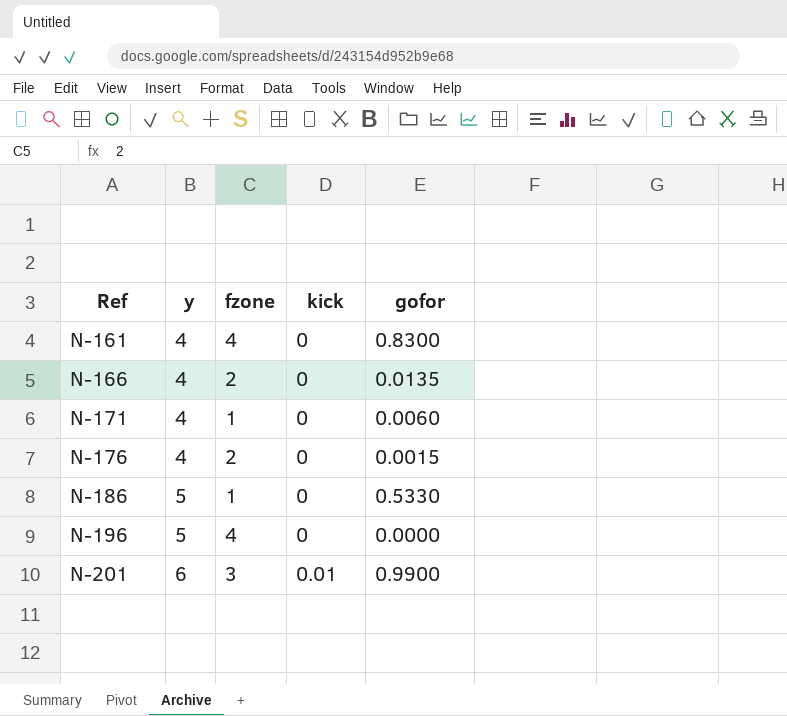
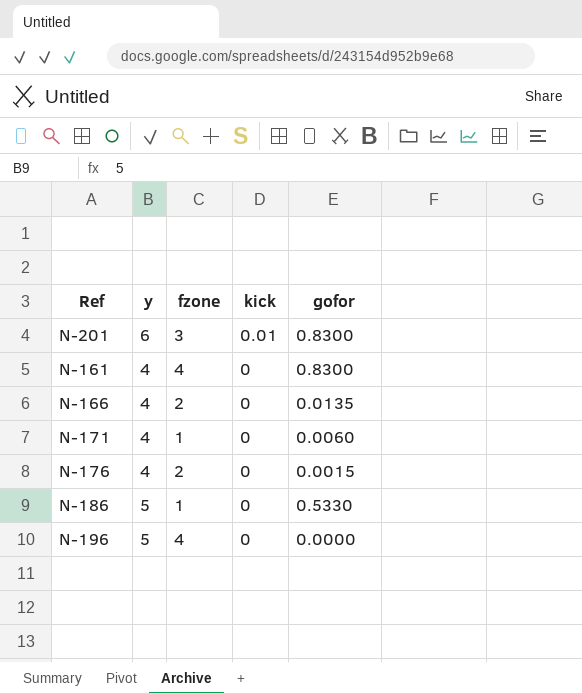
row order: Ref ascending -> kick descending
N-201 | gofor: 0.9900 -> 0.8300

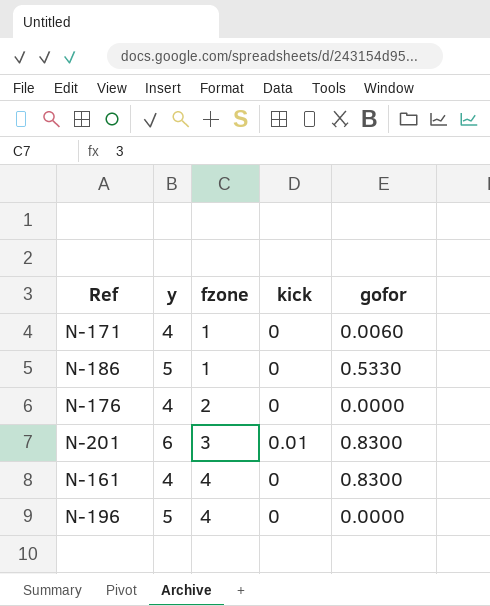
row order: kick descending -> fzone ascending
row N-166: 4 | 2 | 0 | 0.0135 -> none
N-176 | gofor: 0.0015 -> 0.0000

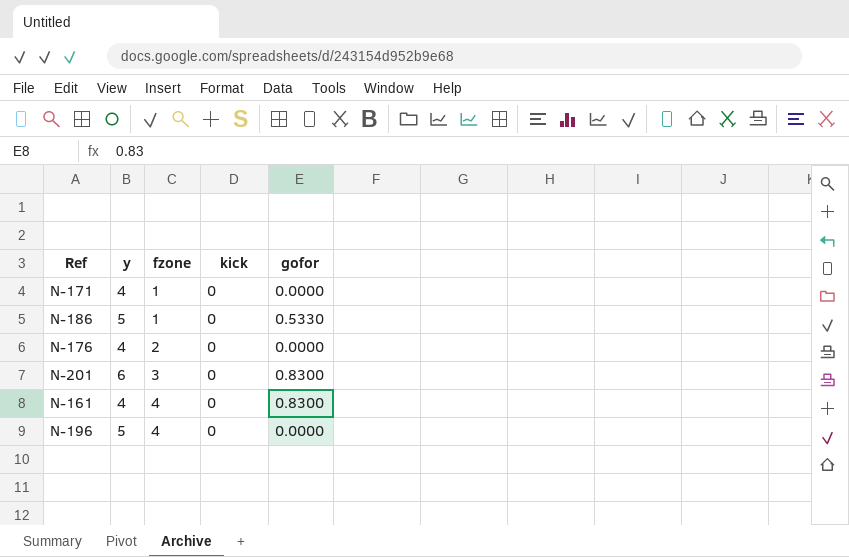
N-171 | gofor: 0.0060 -> 0.0000
N-201 | kick: 0.01 -> 0

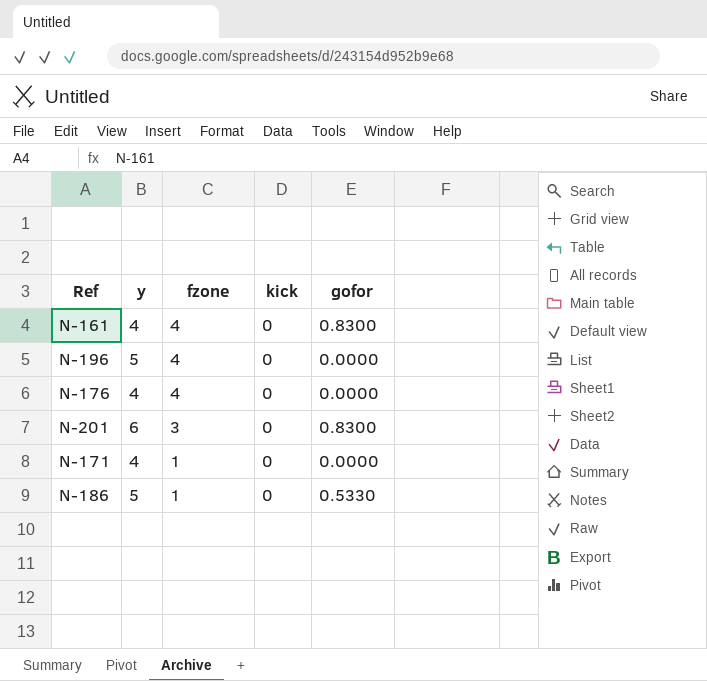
row order: fzone ascending -> fzone descending
N-176 | fzone: 2 -> 4

